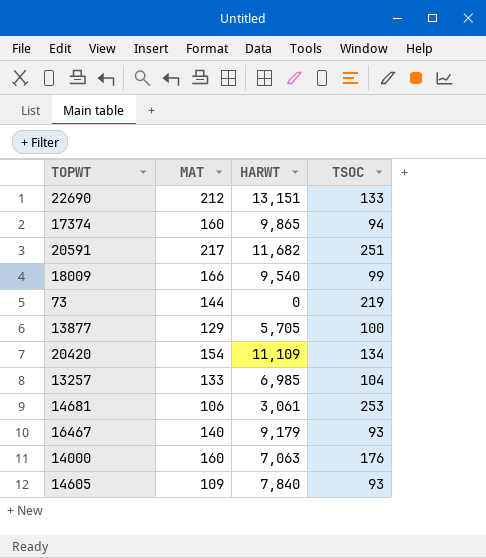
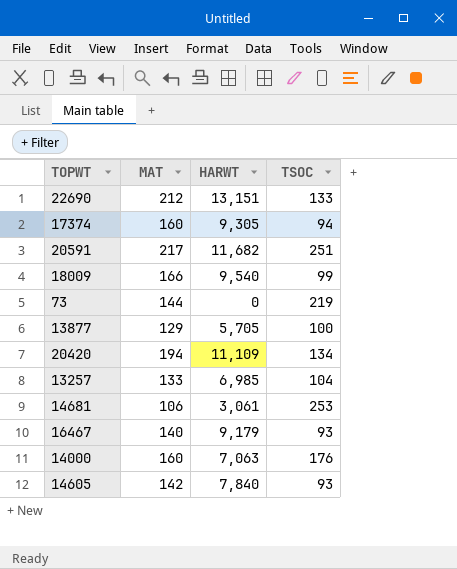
17374 | HARWT: 9,865 -> 9,305
20420 | MAT: 154 -> 194
14605 | MAT: 109 -> 142

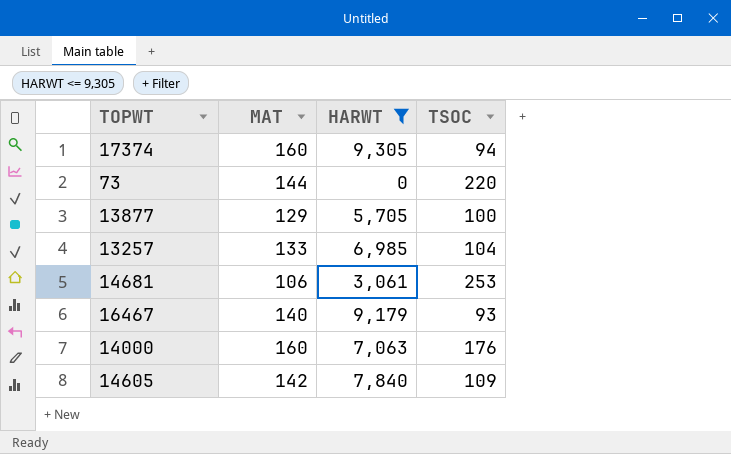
filter: none -> HARWT <= 9,305
73 | TSOC: 219 -> 220
14605 | TSOC: 93 -> 109

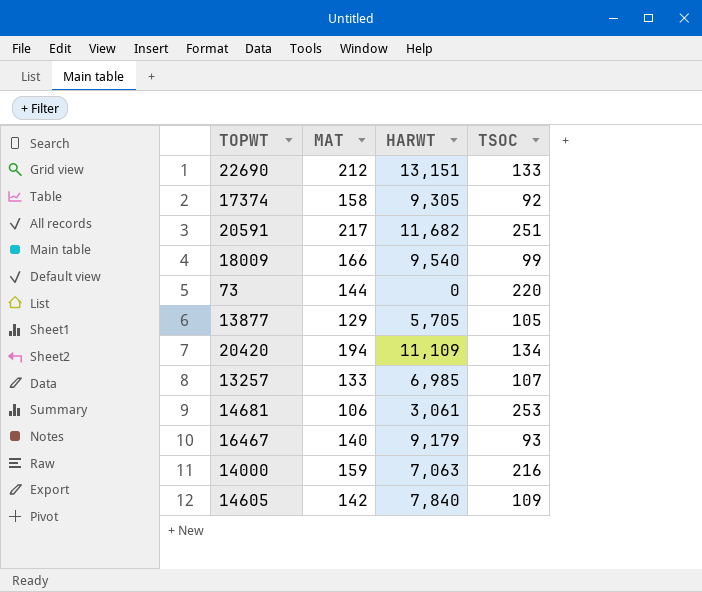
filter: HARWT <= 9,305 -> none
17374 | MAT: 160 -> 158
17374 | TSOC: 94 -> 92
13877 | TSOC: 100 -> 105
13257 | TSOC: 104 -> 107
14000 | MAT: 160 -> 159
14000 | TSOC: 176 -> 216

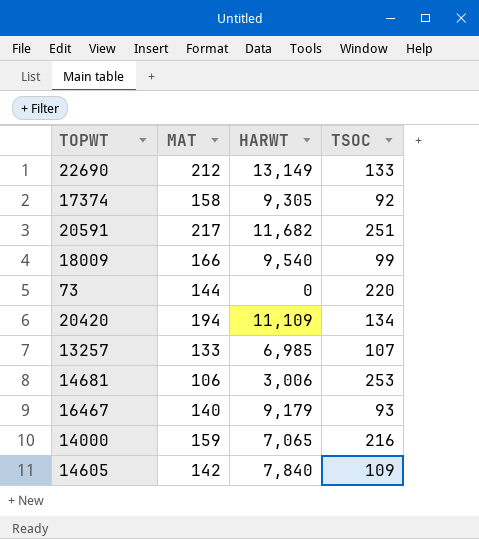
row 13877: 129 | 5,705 | 105 -> none
22690 | HARWT: 13,151 -> 13,149
14681 | HARWT: 3,061 -> 3,006
14000 | HARWT: 7,063 -> 7,065

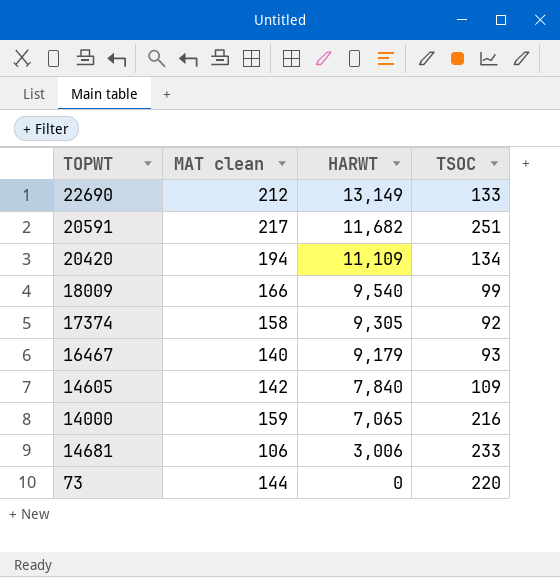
row order: none -> HARWT descending
column name: MAT -> MAT clean
row 13257: 133 | 6,985 | 107 -> none
14681 | TSOC: 253 -> 233

